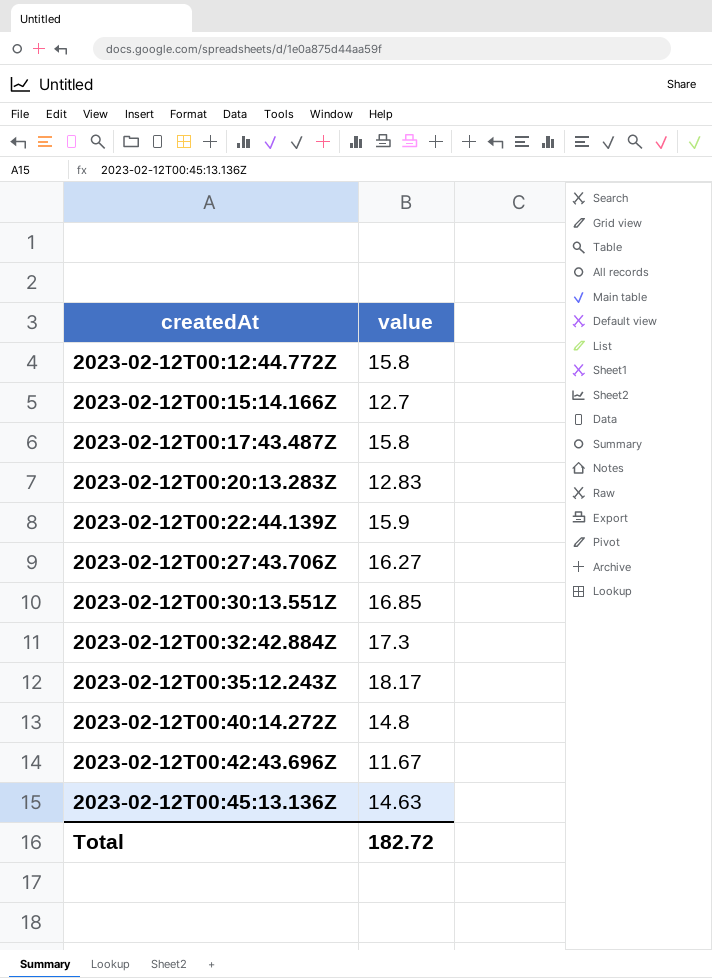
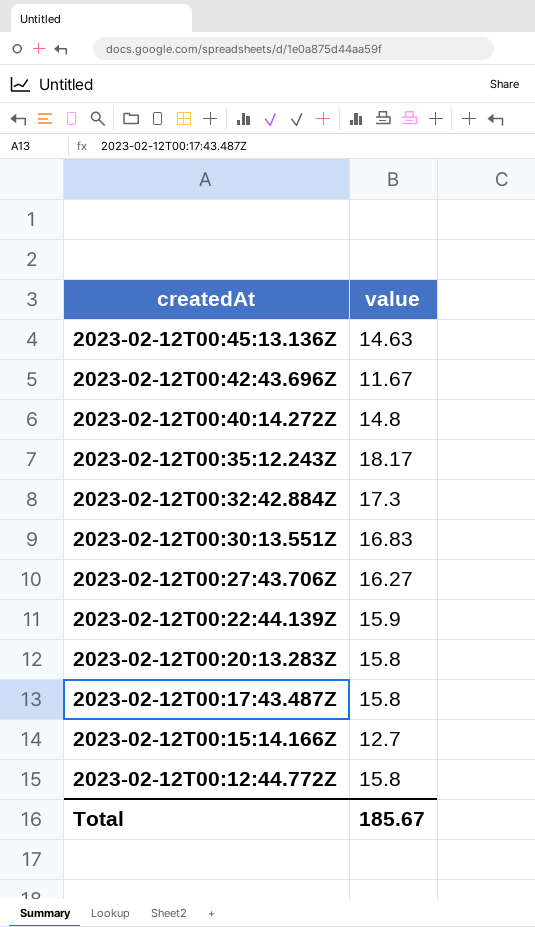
row order: createdAt ascending -> createdAt descending
2023-02-12T00:30:13.551Z | value: 16.85 -> 16.83
2023-02-12T00:20:13.283Z | value: 12.83 -> 15.8
Total | value: 182.72 -> 185.67

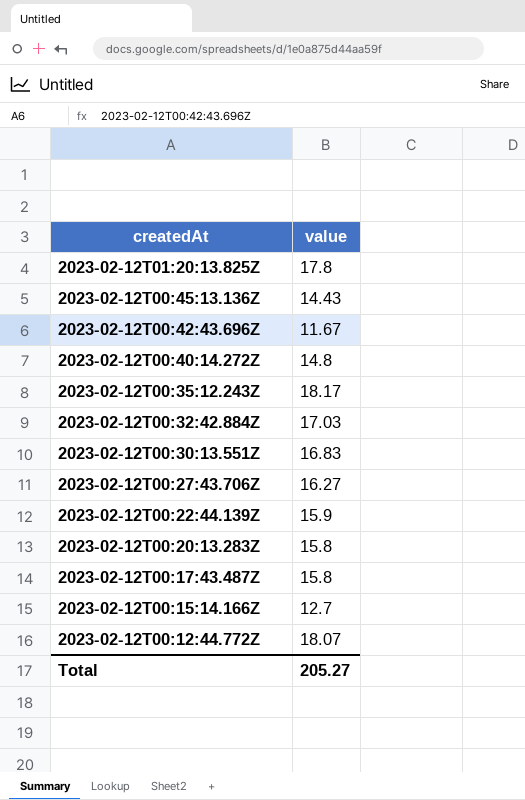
row 2023-02-12T01:20:13.825Z: none -> 17.8
2023-02-12T00:45:13.136Z | value: 14.63 -> 14.43
2023-02-12T00:32:42.884Z | value: 17.3 -> 17.03
2023-02-12T00:12:44.772Z | value: 15.8 -> 18.07
Total | value: 185.67 -> 205.27

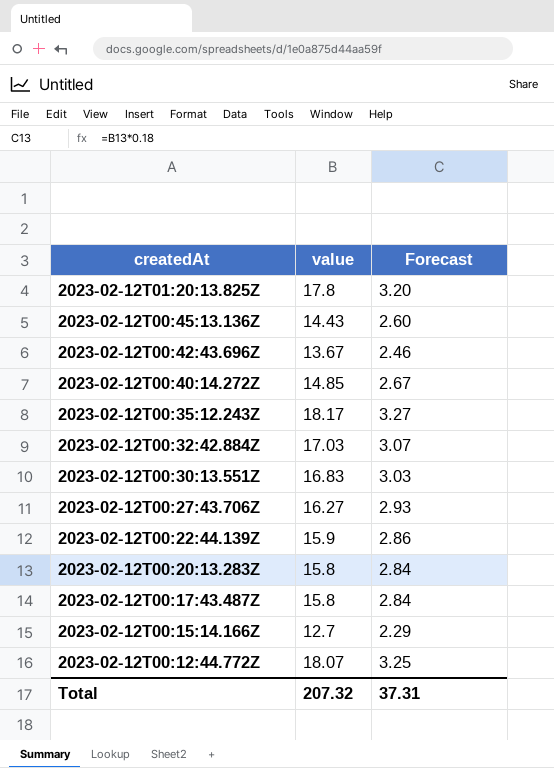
column Forecast | formula: none -> [value] * 0.18
2023-02-12T00:42:43.696Z | value: 11.67 -> 13.67
2023-02-12T00:40:14.272Z | value: 14.8 -> 14.85
Total | value: 205.27 -> 207.32

